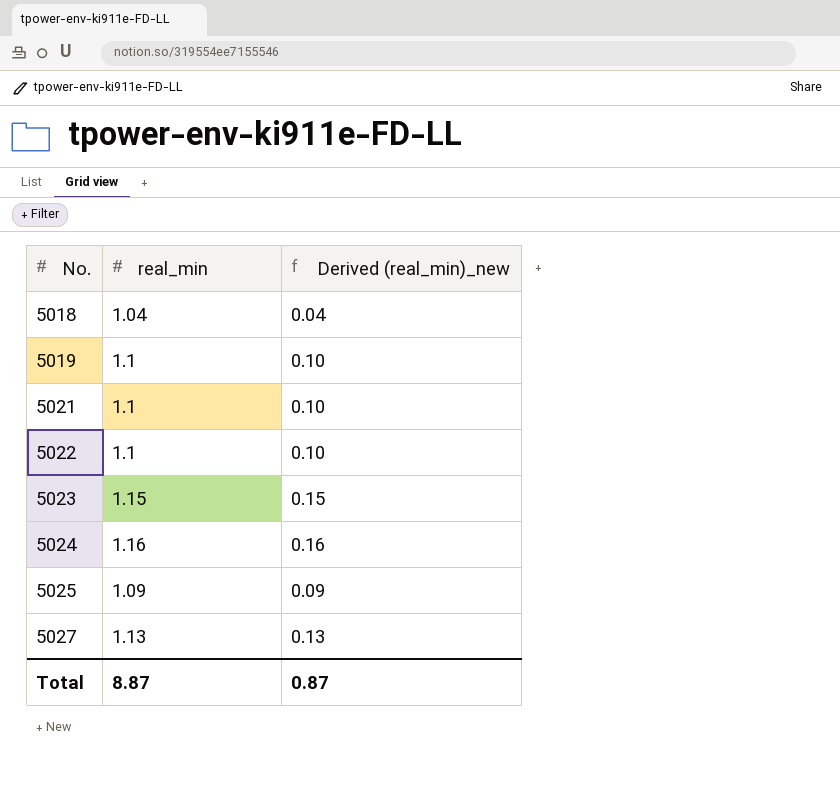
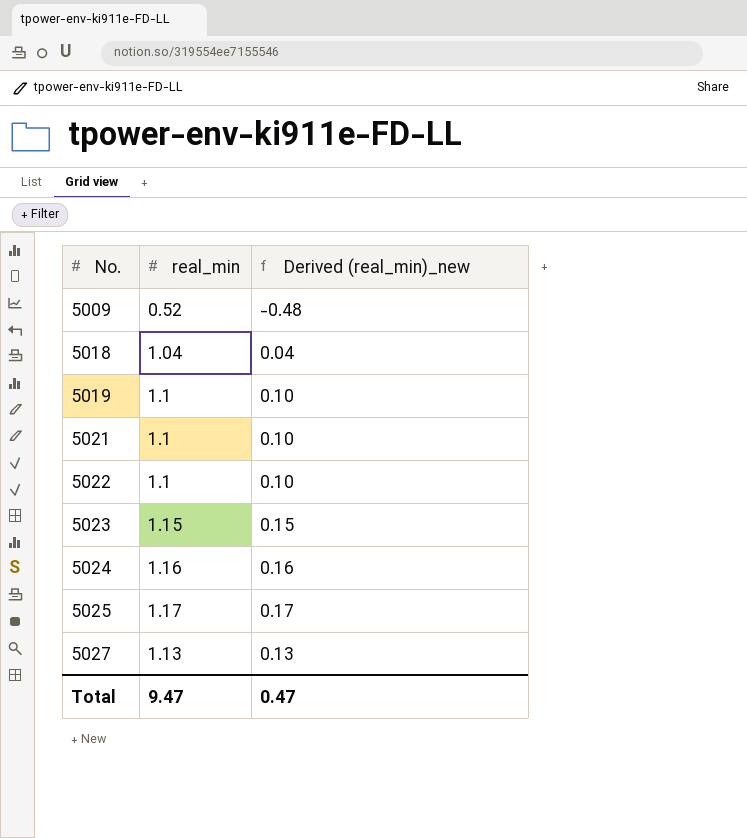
row 5009: none -> 0.52 | -0.48
5025 | real_min: 1.09 -> 1.17
5025 | Derived (real_min)_new: 0.09 -> 0.17
Total | real_min: 8.87 -> 9.47
Total | Derived (real_min)_new: 0.87 -> 0.47

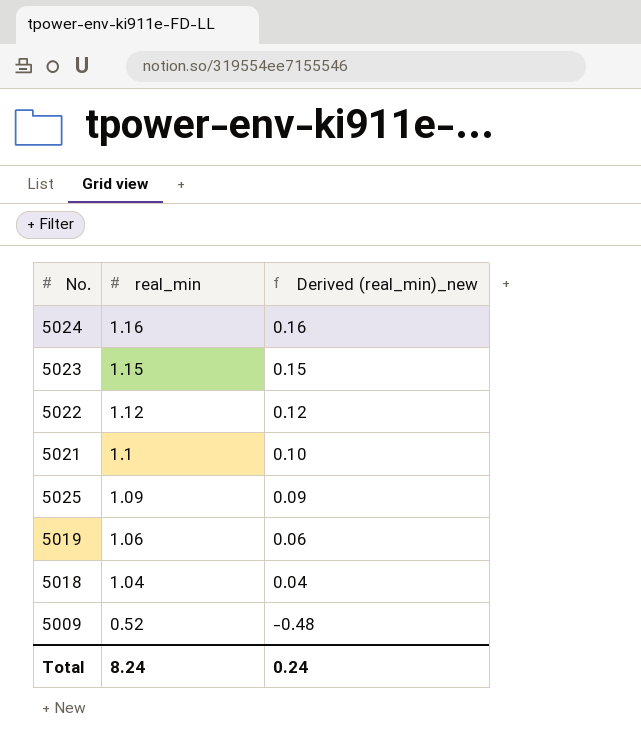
row order: No. ascending -> real_min descending
row 5027: 1.13 | 0.13 -> none
5022 | real_min: 1.1 -> 1.12
5022 | Derived (real_min)_new: 0.10 -> 0.12
5025 | real_min: 1.17 -> 1.09
5025 | Derived (real_min)_new: 0.17 -> 0.09
5019 | real_min: 1.1 -> 1.06
5019 | Derived (real_min)_new: 0.10 -> 0.06
Total | real_min: 9.47 -> 8.24
Total | Derived (real_min)_new: 0.47 -> 0.24

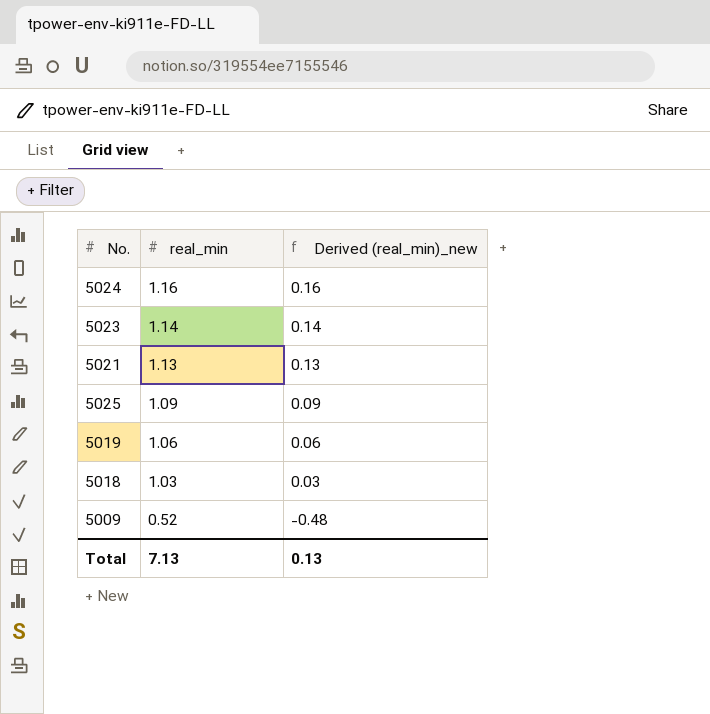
row 5022: 1.12 | 0.12 -> none
5023 | real_min: 1.15 -> 1.14
5023 | Derived (real_min)_new: 0.15 -> 0.14
5021 | real_min: 1.1 -> 1.13
5021 | Derived (real_min)_new: 0.10 -> 0.13
5018 | real_min: 1.04 -> 1.03
5018 | Derived (real_min)_new: 0.04 -> 0.03
Total | real_min: 8.24 -> 7.13
Total | Derived (real_min)_new: 0.24 -> 0.13

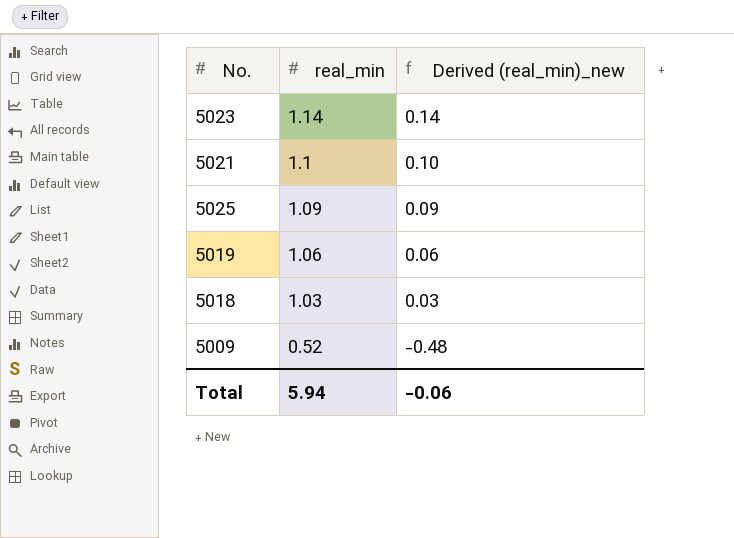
row 5024: 1.16 | 0.16 -> none
5021 | real_min: 1.13 -> 1.1
5021 | Derived (real_min)_new: 0.13 -> 0.10
Total | real_min: 7.13 -> 5.94
Total | Derived (real_min)_new: 0.13 -> -0.06

